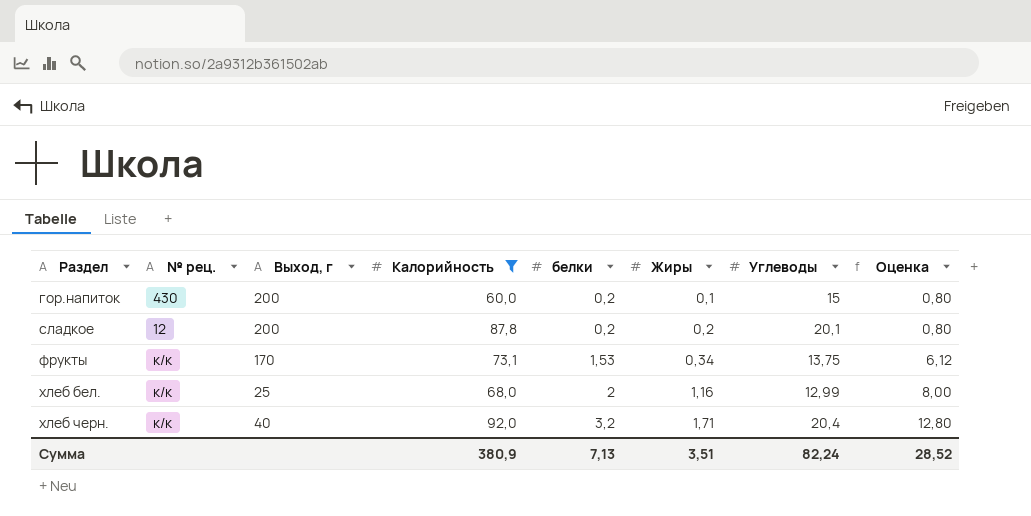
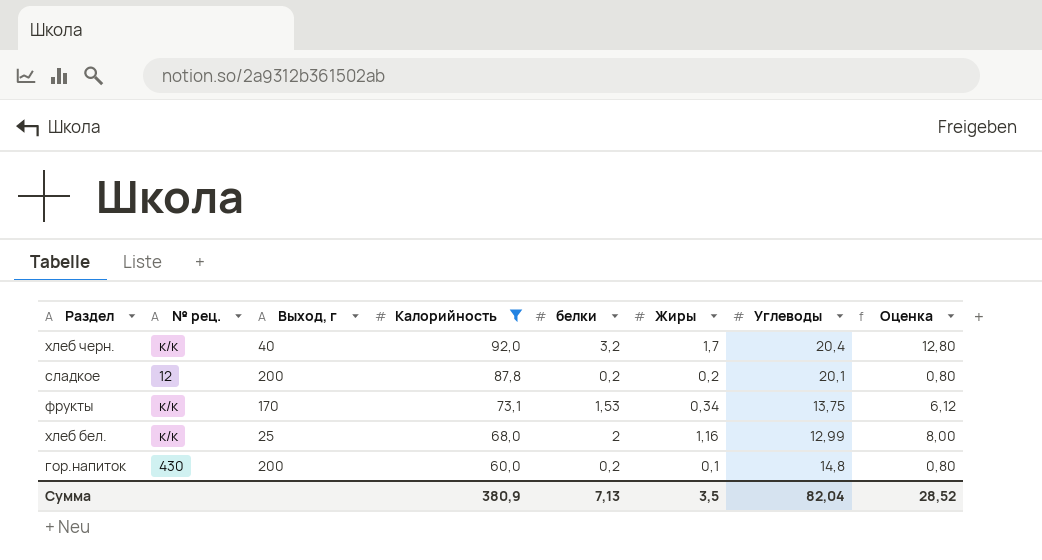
row order: Раздел ascending -> Калорийность descending
хлеб черн. | Жиры: 1,71 -> 1,7
гор.напиток | Углеводы: 15 -> 14,8
Сумма | Жиры: 3,51 -> 3,5
Сумма | Углеводы: 82,24 -> 82,04

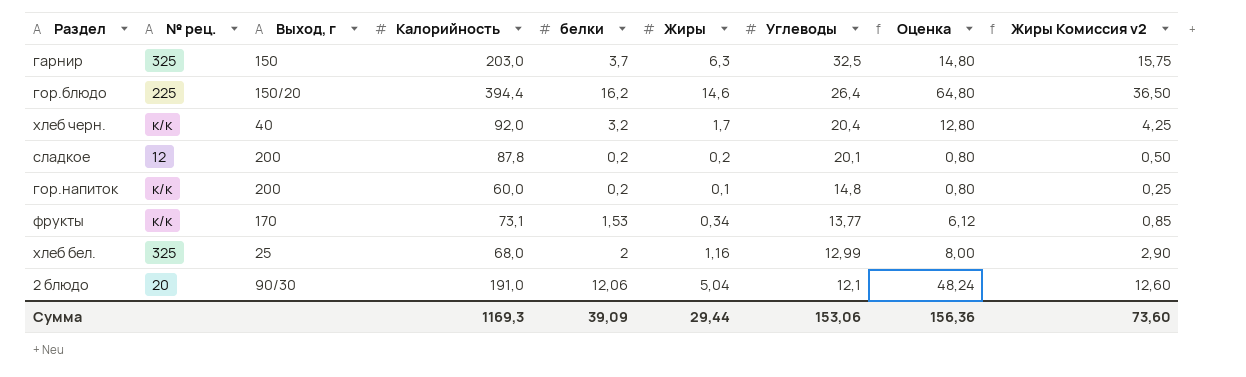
filter: Калорийность <= 92,0 -> none
row order: Калорийность descending -> Углеводы descending
column Жиры Комиссия v2 | formula: none -> [Жиры] * 2,5
гор.напиток | № рец.: 430 -> к/к
фрукты | Углеводы: 13,75 -> 13,77
хлеб бел. | № рец.: к/к -> 325
Сумма | Калорийность: 380,9 -> 1169,3
Сумма | белки: 7,13 -> 39,09
Сумма | Жиры: 3,5 -> 29,44
Сумма | Углеводы: 82,04 -> 153,06
Сумма | Оценка: 28,52 -> 156,36

